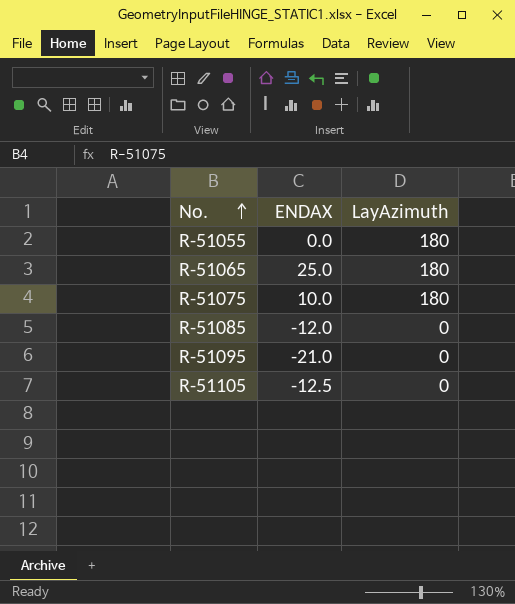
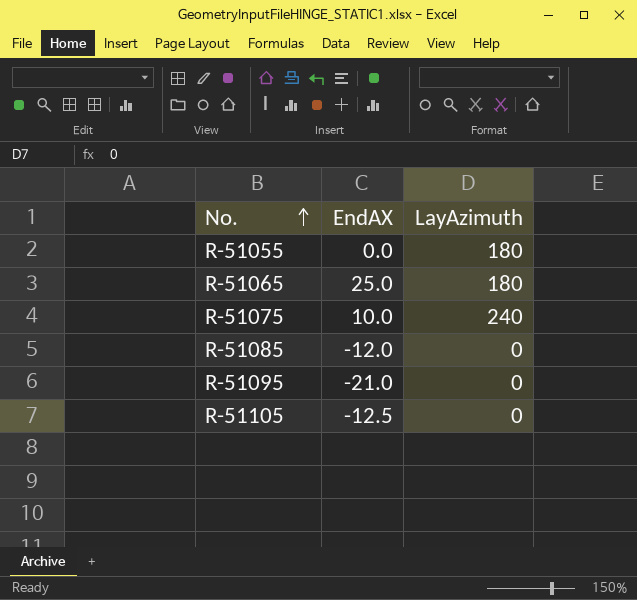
column name: ENDAX -> EndAX
R-51075 | LayAzimuth: 180 -> 240

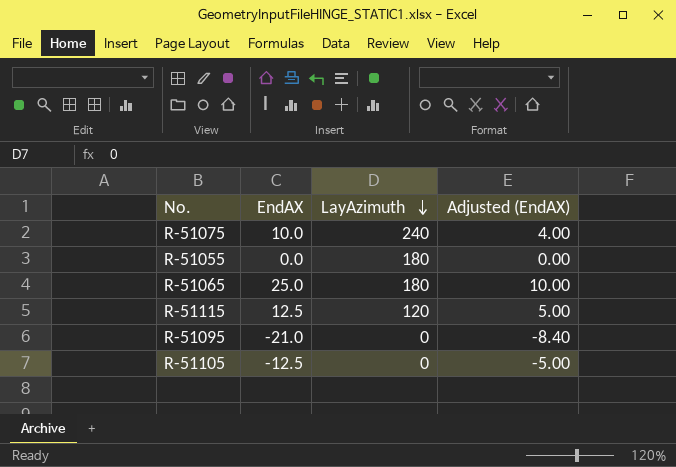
row order: No. ascending -> LayAzimuth descending
column Adjusted (EndAX) | formula: none -> [EndAX] * 0.4
row R-51085: -12.0 | 0 -> none
row R-51115: none -> 12.5 | 120 | 5.00

